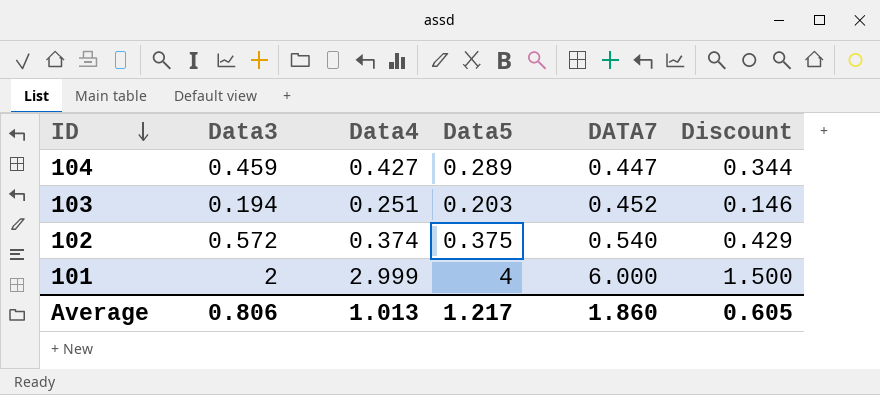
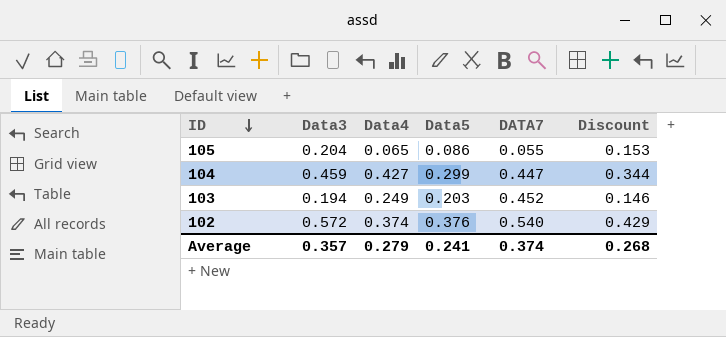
row 101: 2 | 2.999 | 4 | 6.000 | 1.500 -> none
row 105: none -> 0.204 | 0.065 | 0.086 | 0.055 | 0.153
104 | Data5: 0.289 -> 0.299
103 | Data4: 0.251 -> 0.249
102 | Data5: 0.375 -> 0.376
Average | Data3: 0.806 -> 0.357
Average | Data4: 1.013 -> 0.279
Average | Data5: 1.217 -> 0.241
Average | DATA7: 1.860 -> 0.374
Average | Discount: 0.605 -> 0.268

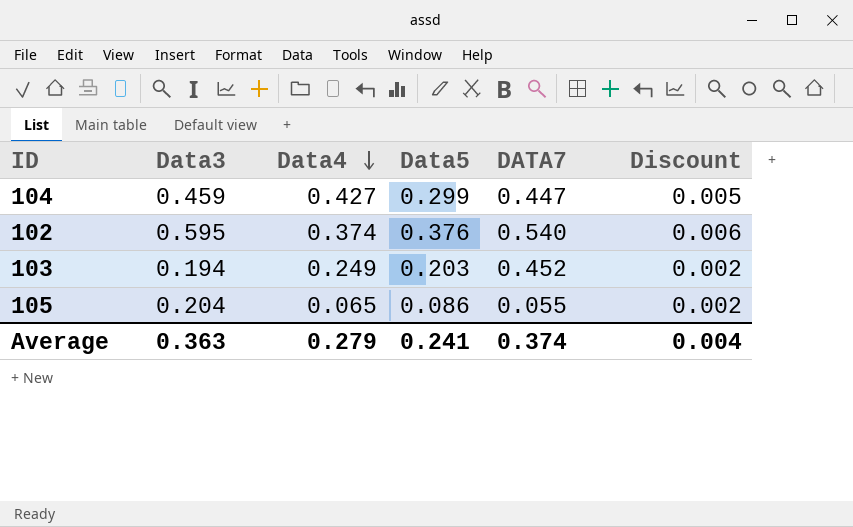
row order: ID descending -> Data4 descending
column Discount | formula: [Data3] * 0.75 -> [Data3] * 0.01
102 | Data3: 0.572 -> 0.595
Average | Data3: 0.357 -> 0.363
Average | Discount: 0.268 -> 0.004

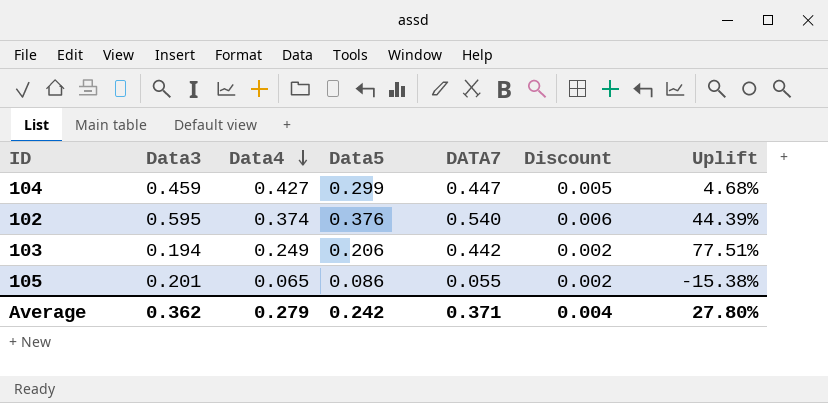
column Uplift | formula: none -> ([DATA7] - [Data4]) / [Data4]
103 | Data5: 0.203 -> 0.206
103 | DATA7: 0.452 -> 0.442
105 | Data3: 0.204 -> 0.201
Average | Data3: 0.363 -> 0.362
Average | Data5: 0.241 -> 0.242
Average | DATA7: 0.374 -> 0.371

